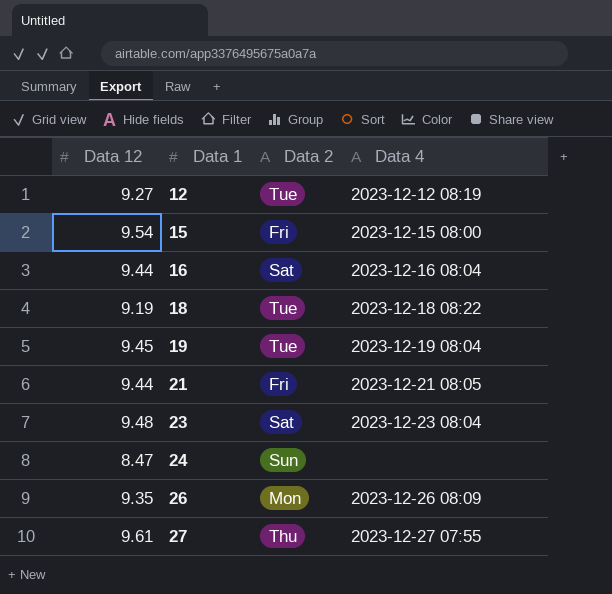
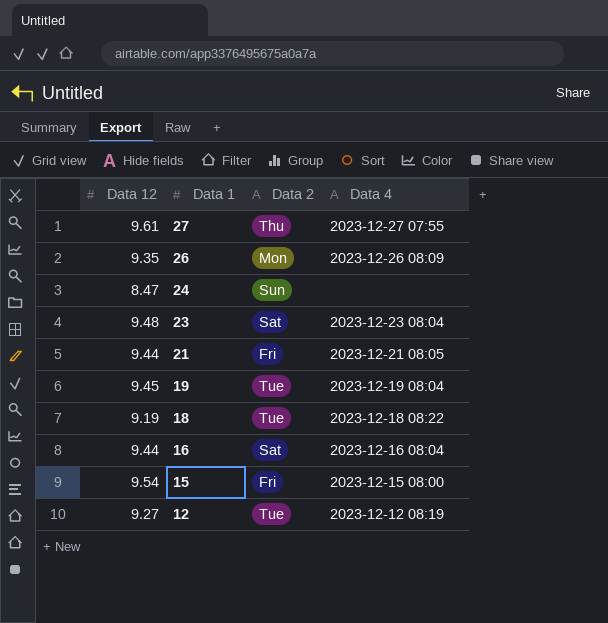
row order: Data 1 ascending -> Data 1 descending

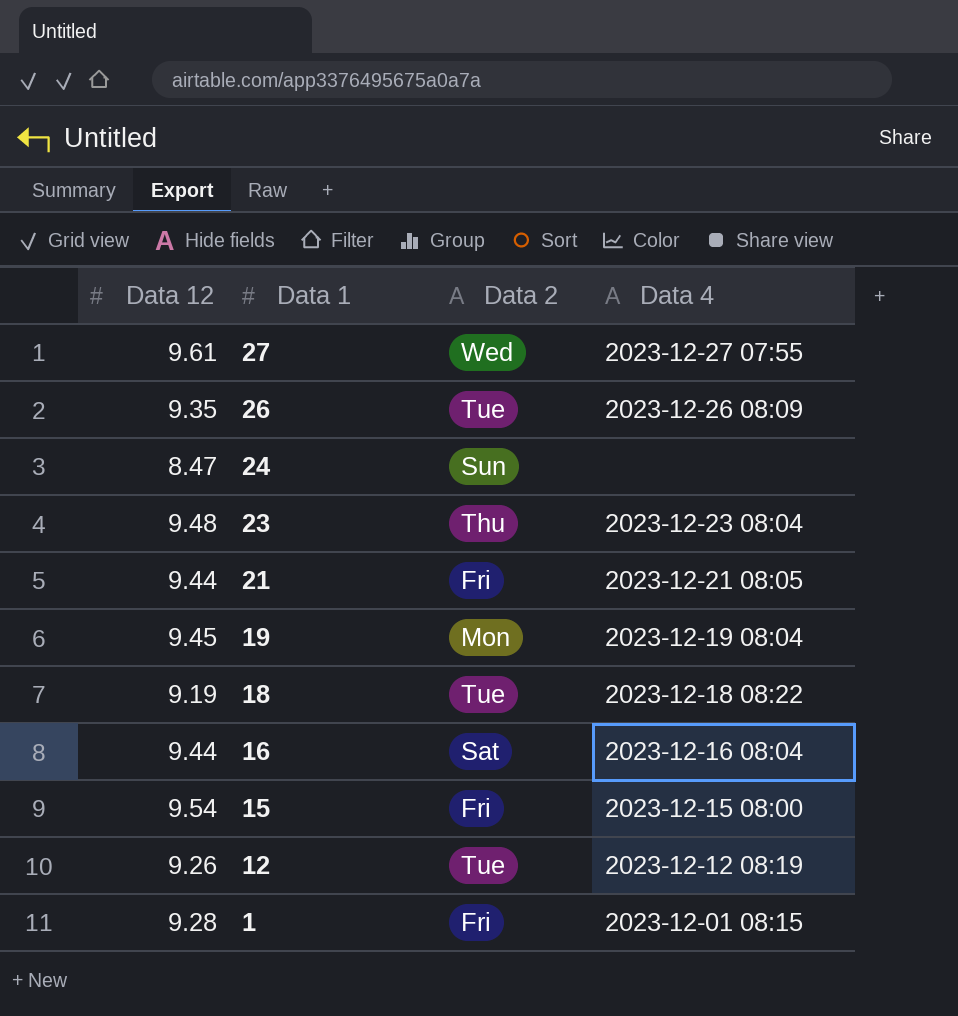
27 | Data 2: Thu -> Wed
26 | Data 2: Mon -> Tue
23 | Data 2: Sat -> Thu
19 | Data 2: Tue -> Mon
12 | Data 12: 9.27 -> 9.26
row 1: none -> 9.28 | Fri | 2023-12-01 08:15

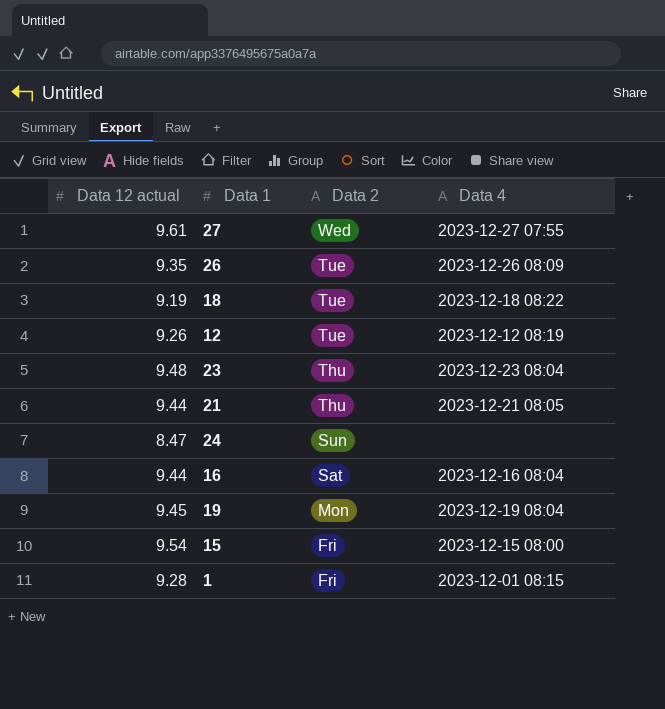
row order: Data 1 descending -> Data 2 descending
column name: Data 12 -> Data 12 actual
21 | Data 2: Fri -> Thu

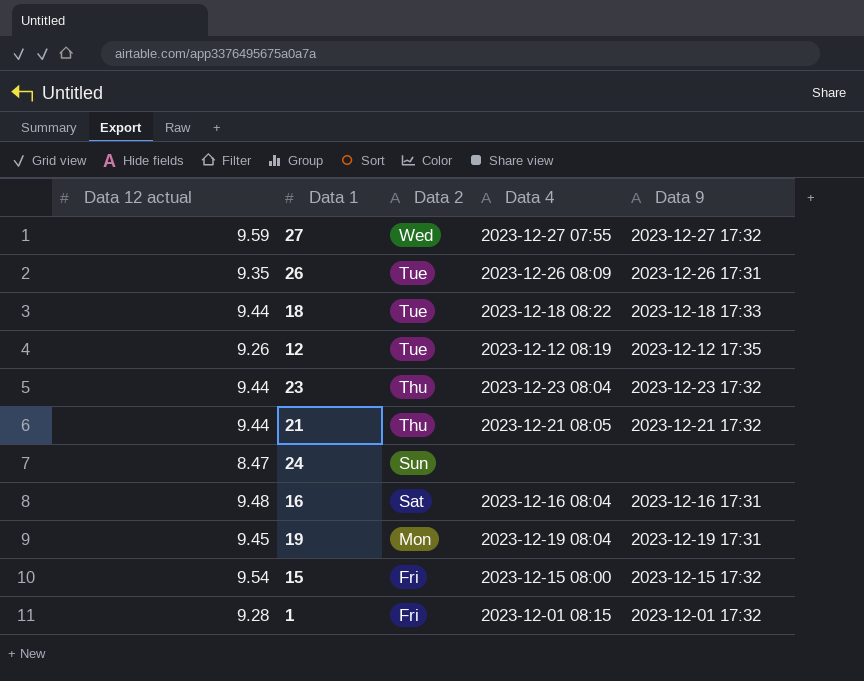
column Data 9 | position: none -> 5
27 | Data 12 actual: 9.61 -> 9.59
18 | Data 12 actual: 9.19 -> 9.44
23 | Data 12 actual: 9.48 -> 9.44
16 | Data 12 actual: 9.44 -> 9.48

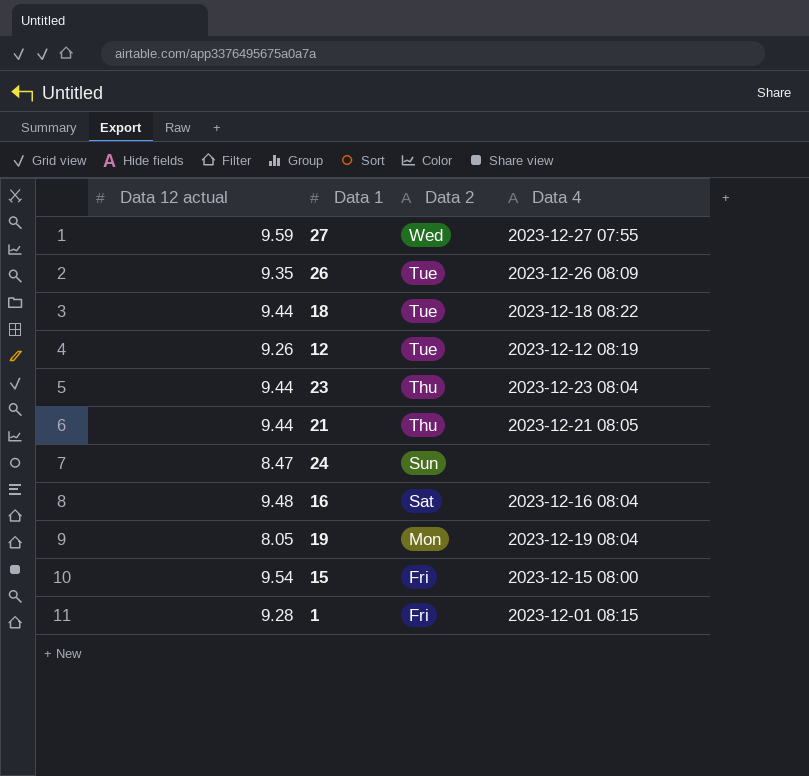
column Data 9 | position: 5 -> none
19 | Data 12 actual: 9.45 -> 8.05

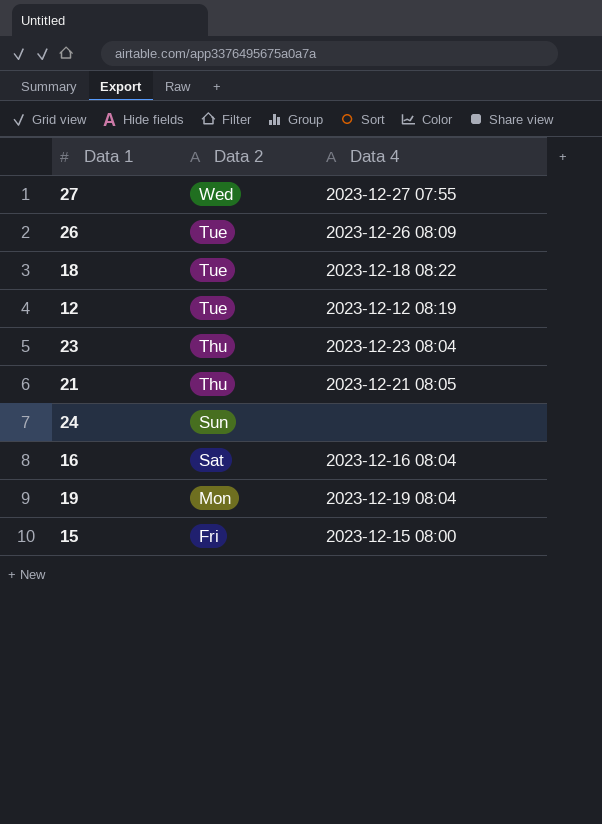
column Data 12 actual | position: 1 -> none
row 1: 9.28 | Fri | 2023-12-01 08:15 -> none

